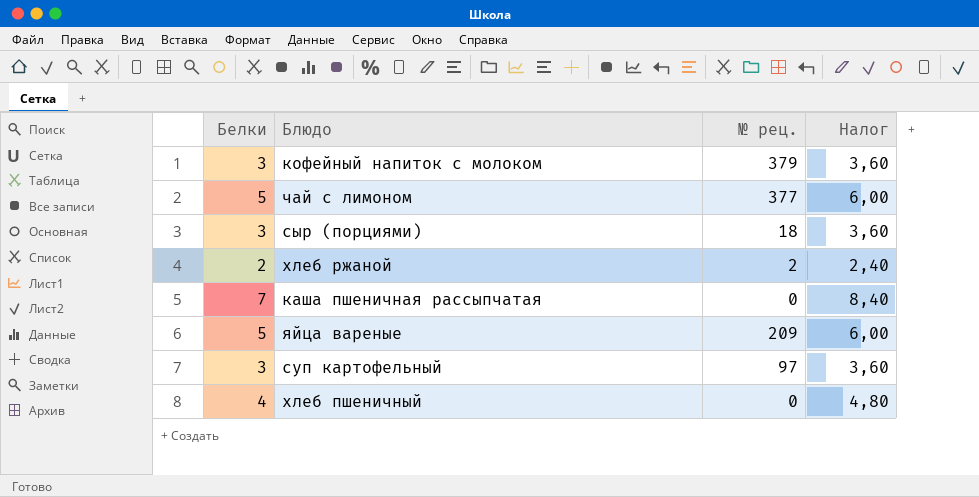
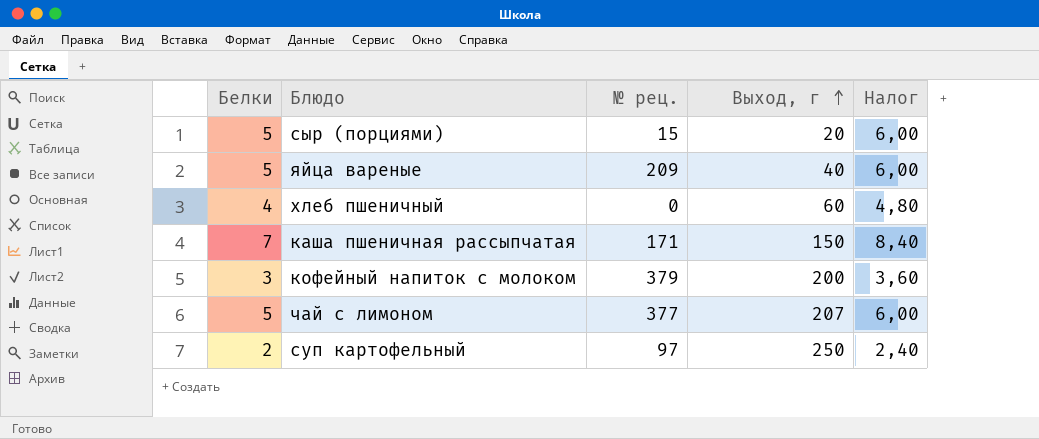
row order: none -> Выход, г ascending
column Выход, г | position: none -> 4
row хлеб ржаной: 2 | 2 | 2,40 -> none
сыр (порциями) | Белки: 3 -> 5
сыр (порциями) | № рец.: 18 -> 15
сыр (порциями) | Налог: 3,60 -> 6,00
каша пшеничная рассыпчатая | № рец.: 0 -> 171
суп картофельный | Белки: 3 -> 2
суп картофельный | Налог: 3,60 -> 2,40

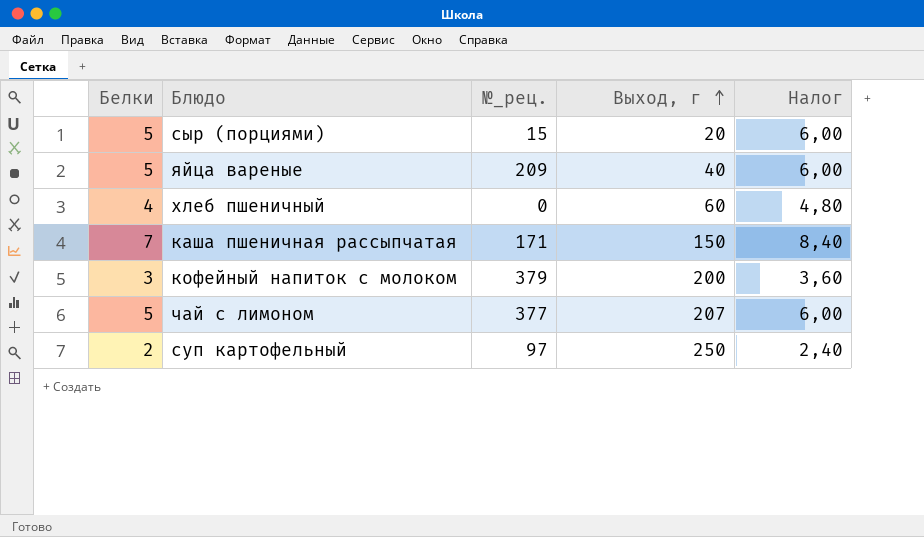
column name: № рец. -> №_рец.

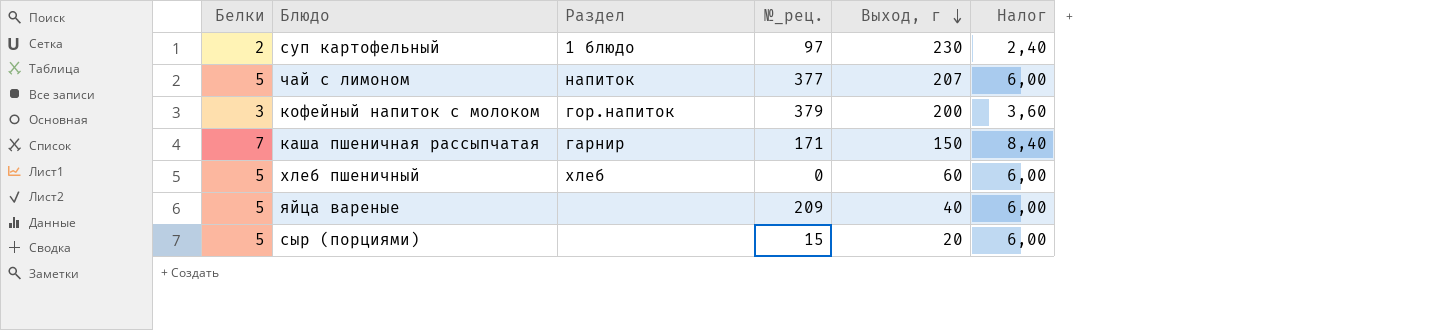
row order: Выход, г ascending -> Выход, г descending
column Раздел | position: none -> 3
суп картофельный | Выход, г: 250 -> 230
хлеб пшеничный | Белки: 4 -> 5
хлеб пшеничный | Налог: 4,80 -> 6,00

